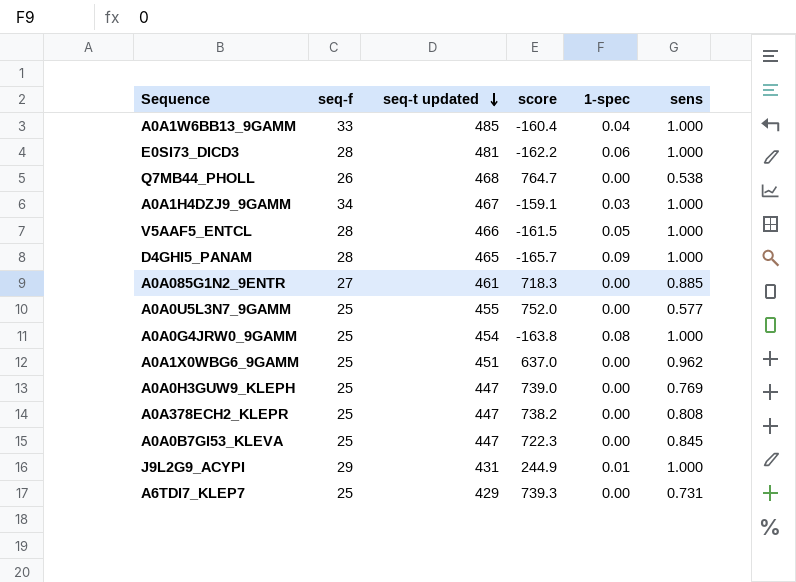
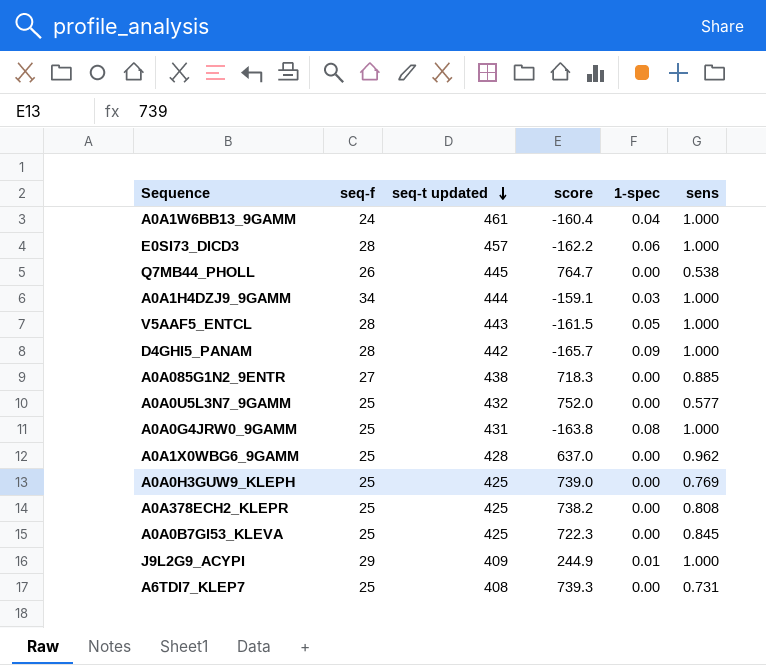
A0A1W6BB13_9GAMM | seq-f: 33 -> 24
A0A1W6BB13_9GAMM | seq-t updated: 485 -> 461
E0SI73_DICD3 | seq-t updated: 481 -> 457
Q7MB44_PHOLL | seq-t updated: 468 -> 445
A0A1H4DZJ9_9GAMM | seq-t updated: 467 -> 444
V5AAF5_ENTCL | seq-t updated: 466 -> 443
D4GHI5_PANAM | seq-t updated: 465 -> 442
A0A085G1N2_9ENTR | seq-t updated: 461 -> 438
A0A0U5L3N7_9GAMM | seq-t updated: 455 -> 432
A0A0G4JRW0_9GAMM | seq-t updated: 454 -> 431
A0A1X0WBG6_9GAMM | seq-t updated: 451 -> 428
A0A0H3GUW9_KLEPH | seq-t updated: 447 -> 425
A0A378ECH2_KLEPR | seq-t updated: 447 -> 425
A0A0B7GI53_KLEVA | seq-t updated: 447 -> 425
J9L2G9_ACYPI | seq-t updated: 431 -> 409
A6TDI7_KLEP7 | seq-t updated: 429 -> 408

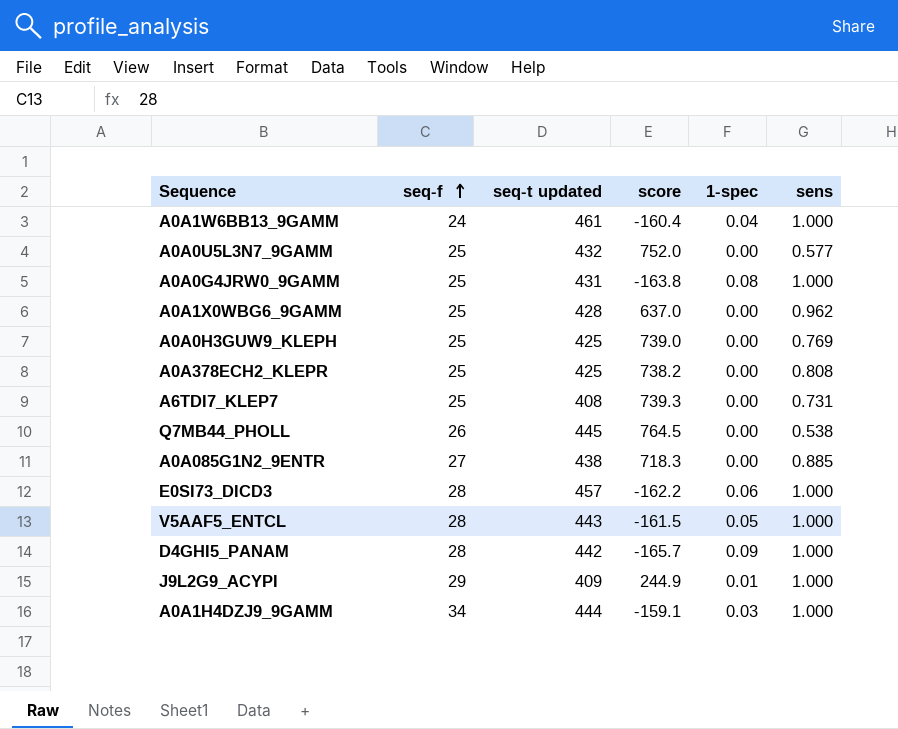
row order: seq-t updated descending -> seq-f ascending
row A0A0B7GI53_KLEVA: 25 | 425 | 722.3 | 0.00 | 0.845 -> none
Q7MB44_PHOLL | score: 764.7 -> 764.5

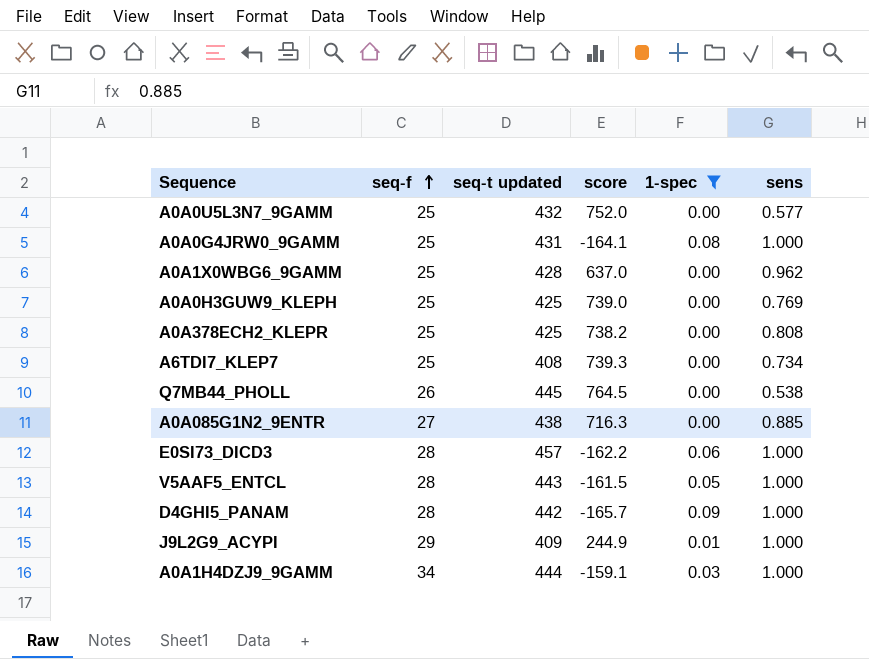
filter: none -> 1-spec != 0.04
A0A0G4JRW0_9GAMM | score: -163.8 -> -164.1
A6TDI7_KLEP7 | sens: 0.731 -> 0.734
A0A085G1N2_9ENTR | score: 718.3 -> 716.3

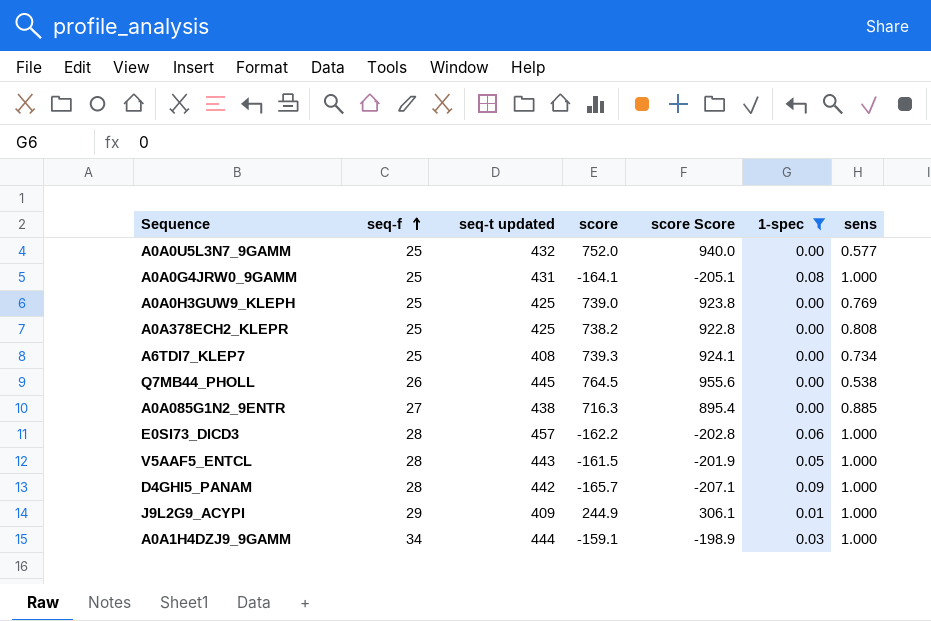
column score Score | formula: none -> [score] * 1.25
row A0A1X0WBG6_9GAMM: 25 | 428 | 637.0 | 0.00 | 0.962 -> none

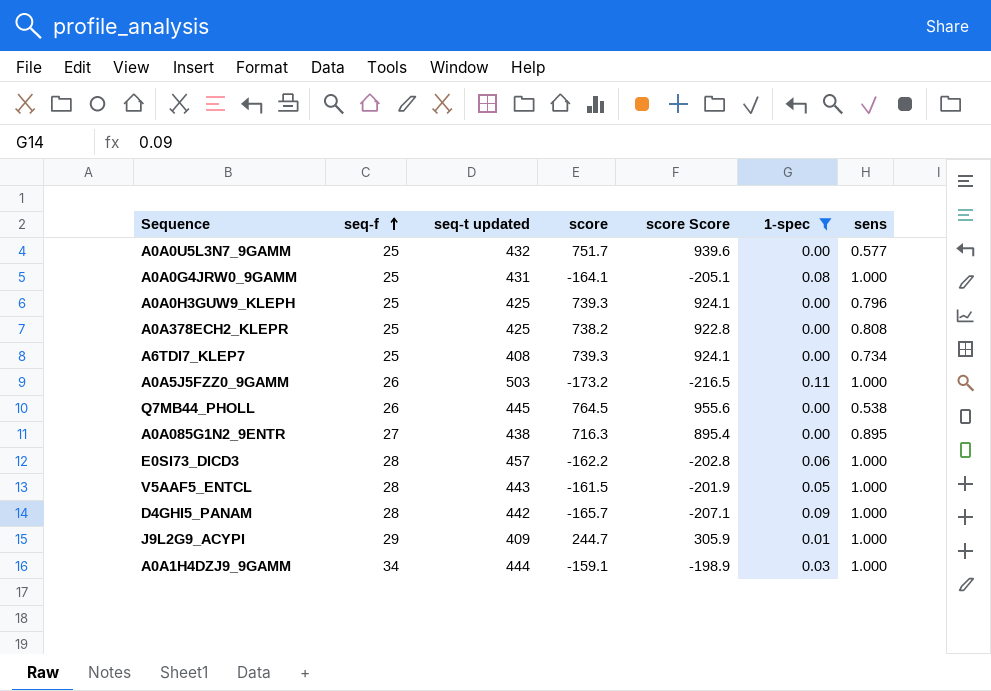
A0A0U5L3N7_9GAMM | score: 752.0 -> 751.7
A0A0U5L3N7_9GAMM | score Score: 940.0 -> 939.6
A0A0H3GUW9_KLEPH | score: 739.0 -> 739.3
A0A0H3GUW9_KLEPH | score Score: 923.8 -> 924.1
A0A0H3GUW9_KLEPH | sens: 0.769 -> 0.796
row A0A5J5FZZ0_9GAMM: none -> 26 | 503 | -173.2 | -216.5 | 0.11 | 1.000
A0A085G1N2_9ENTR | sens: 0.885 -> 0.895
J9L2G9_ACYPI | score: 244.9 -> 244.7
J9L2G9_ACYPI | score Score: 306.1 -> 305.9

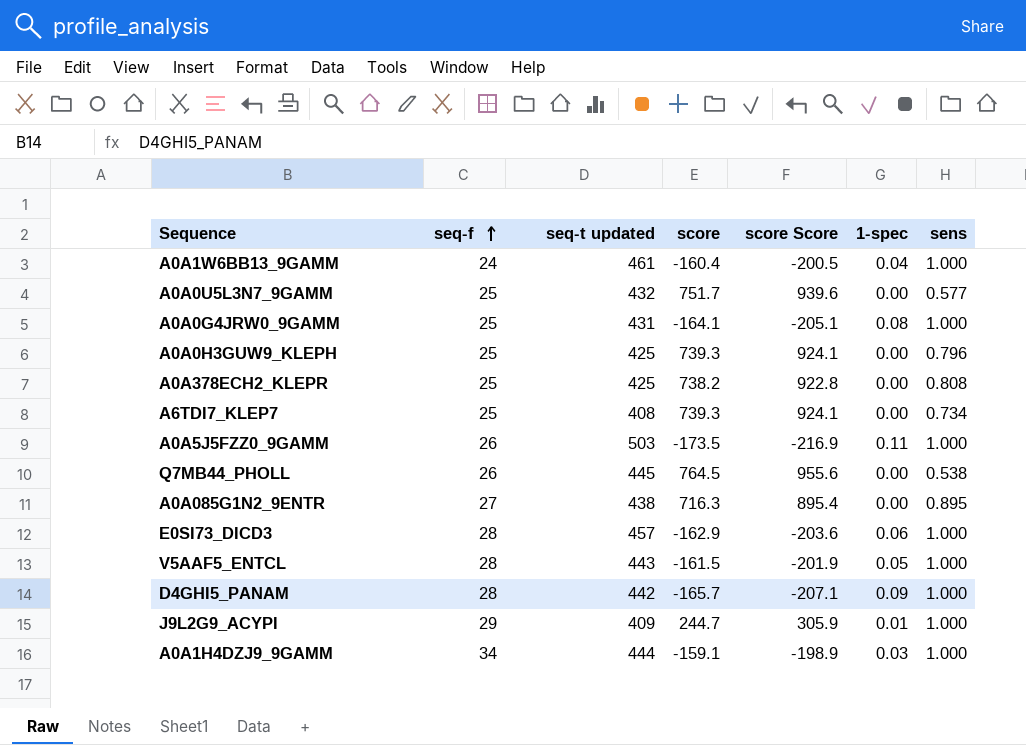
filter: 1-spec != 0.04 -> none
A0A5J5FZZ0_9GAMM | score: -173.2 -> -173.5
A0A5J5FZZ0_9GAMM | score Score: -216.5 -> -216.9
E0SI73_DICD3 | score: -162.2 -> -162.9
E0SI73_DICD3 | score Score: -202.8 -> -203.6

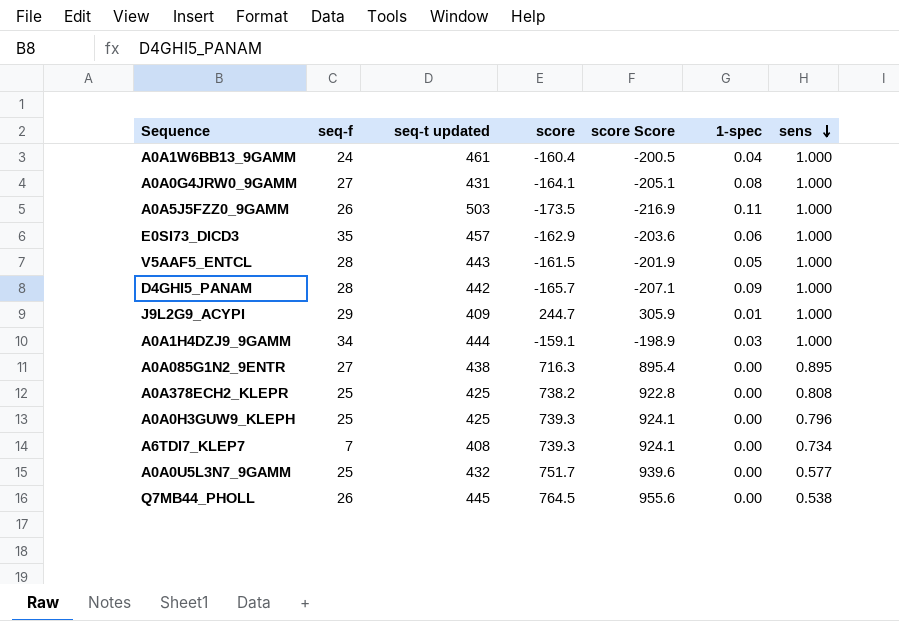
row order: seq-f ascending -> sens descending
A0A0G4JRW0_9GAMM | seq-f: 25 -> 27
E0SI73_DICD3 | seq-f: 28 -> 35
A6TDI7_KLEP7 | seq-f: 25 -> 7

